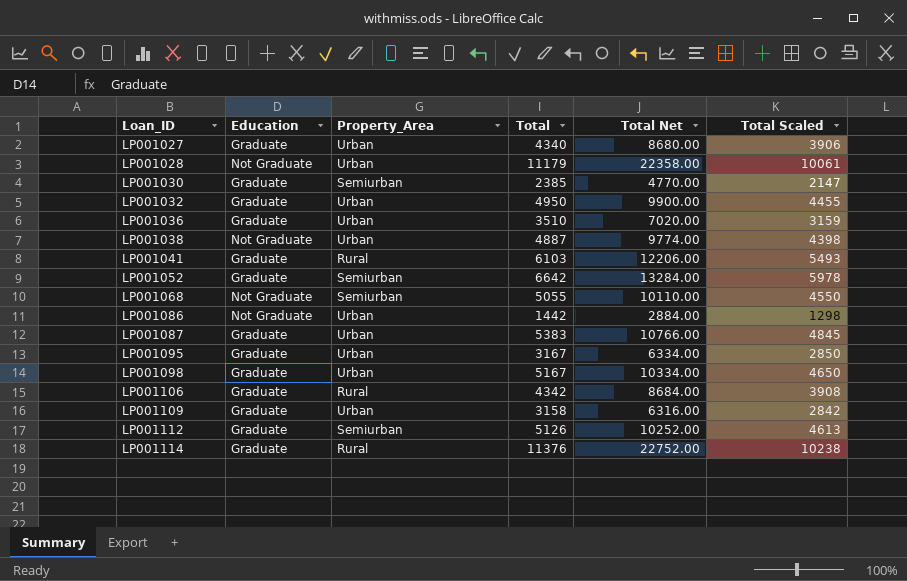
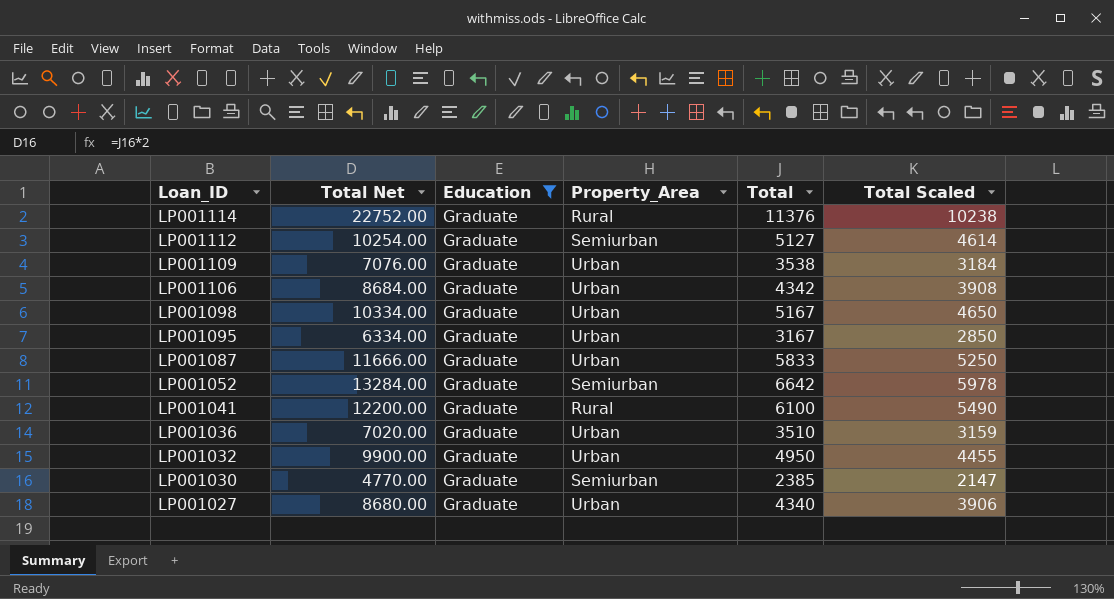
filter: none -> Education = Graduate
row order: Loan_ID ascending -> Loan_ID descending
column Total Net | position: 5 -> 2
LP001112 | Total Net: 10252.00 -> 10254.00
LP001112 | Total: 5126 -> 5127
LP001112 | Total Scaled: 4613 -> 4614
LP001109 | Total Net: 6316.00 -> 7076.00
LP001109 | Total: 3158 -> 3538
LP001109 | Total Scaled: 2842 -> 3184
LP001106 | Property_Area: Rural -> Urban
LP001087 | Total Net: 10766.00 -> 11666.00
LP001087 | Total: 5383 -> 5833
LP001087 | Total Scaled: 4845 -> 5250
LP001041 | Total Net: 12206.00 -> 12200.00
LP001041 | Total: 6103 -> 6100
LP001041 | Total Scaled: 5493 -> 5490

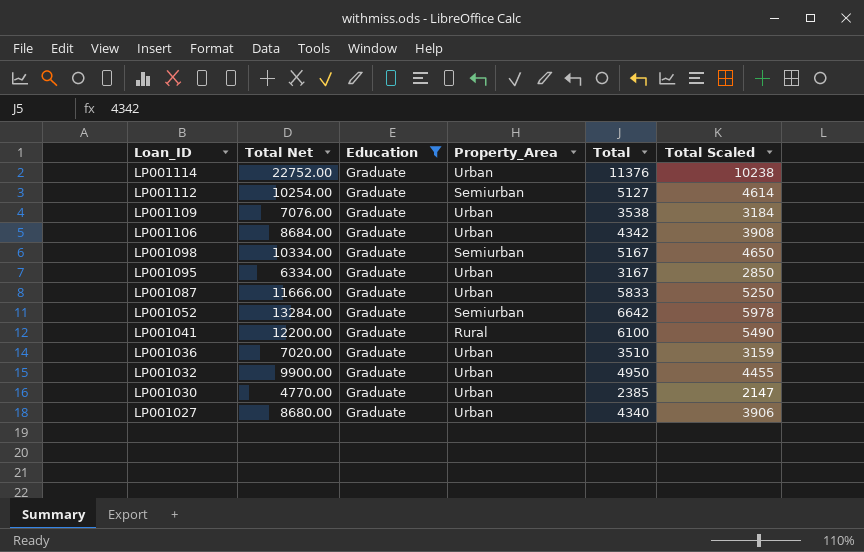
LP001114 | Property_Area: Rural -> Urban
LP001098 | Property_Area: Urban -> Semiurban
LP001030 | Property_Area: Semiurban -> Urban

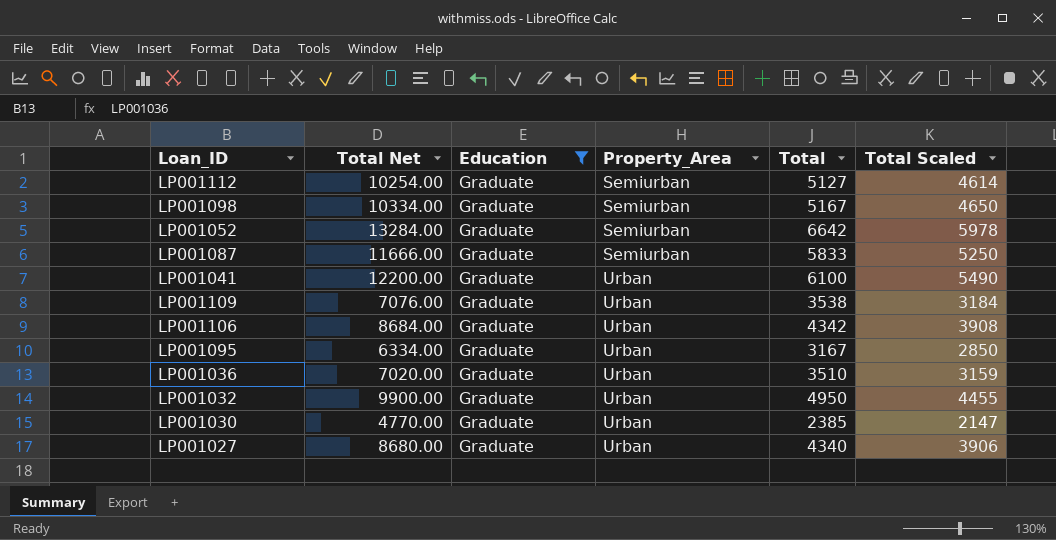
row order: Loan_ID descending -> Property_Area ascending
row LP001114: 22752.00 | Graduate | Urban | 11376 | 10238 -> none
LP001087 | Property_Area: Urban -> Semiurban
LP001041 | Property_Area: Rural -> Urban

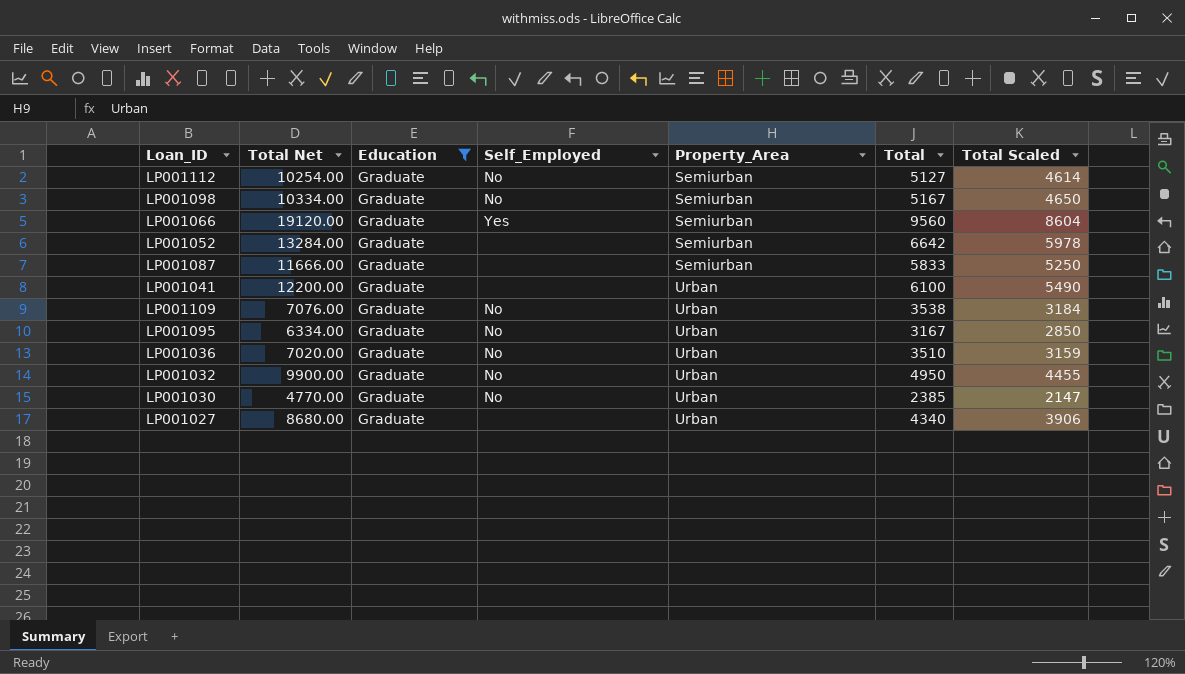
column Self_Employed | position: none -> 4
row LP001106: 8684.00 | Graduate | Urban | 4342 | 3908 -> none
row LP001066: none -> 19120.00 | Graduate | Yes | Semiurban | 9560 | 8604

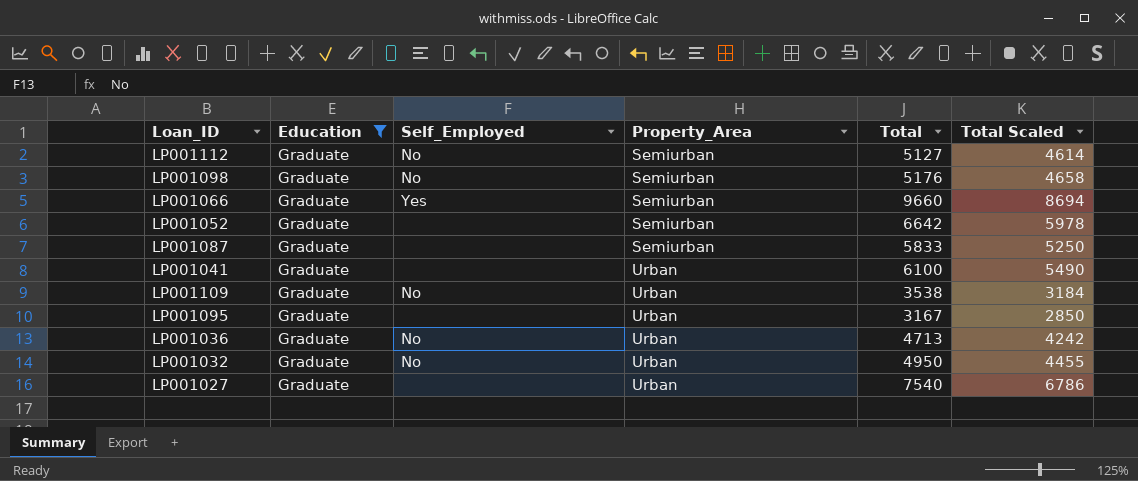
column Total Net | formula: [Total] * 2 -> none
row LP001030: 4770.00 | Graduate | No | Urban | 2385 | 2147 -> none
LP001098 | Total: 5167 -> 5176
LP001098 | Total Scaled: 4650 -> 4658
LP001066 | Total: 9560 -> 9660
LP001066 | Total Scaled: 8604 -> 8694
LP001095 | Self_Employed: No -> none
LP001036 | Total: 3510 -> 4713
LP001036 | Total Scaled: 3159 -> 4242
LP001027 | Total: 4340 -> 7540
LP001027 | Total Scaled: 3906 -> 6786

